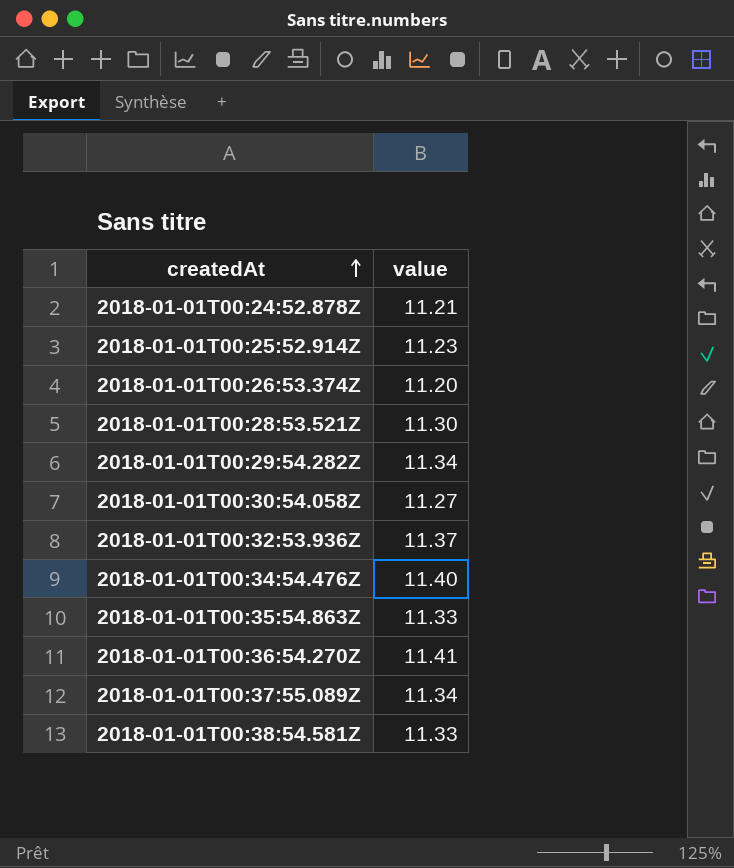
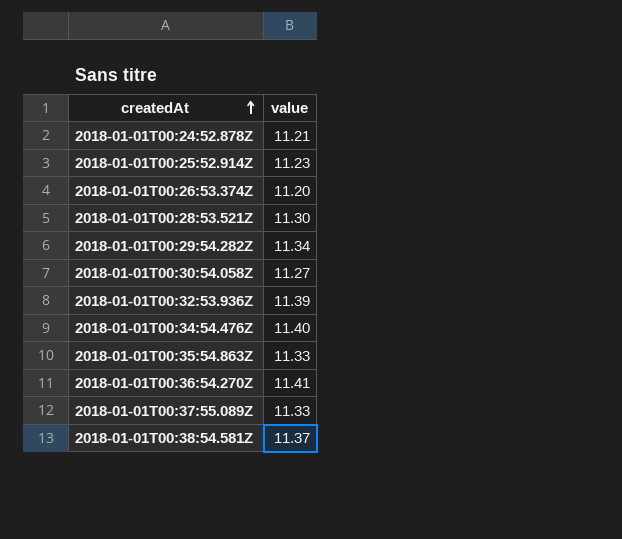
2018-01-01T00:32:53.936Z | value: 11.37 -> 11.39
2018-01-01T00:37:55.089Z | value: 11.34 -> 11.33
2018-01-01T00:38:54.581Z | value: 11.33 -> 11.37

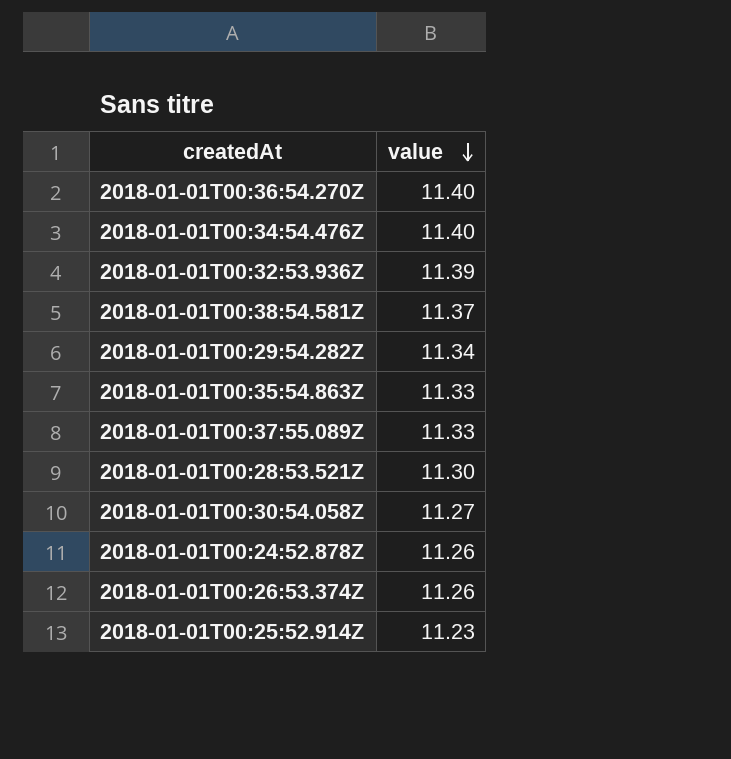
row order: createdAt ascending -> value descending
2018-01-01T00:36:54.270Z | value: 11.41 -> 11.40
2018-01-01T00:24:52.878Z | value: 11.21 -> 11.26
2018-01-01T00:26:53.374Z | value: 11.20 -> 11.26

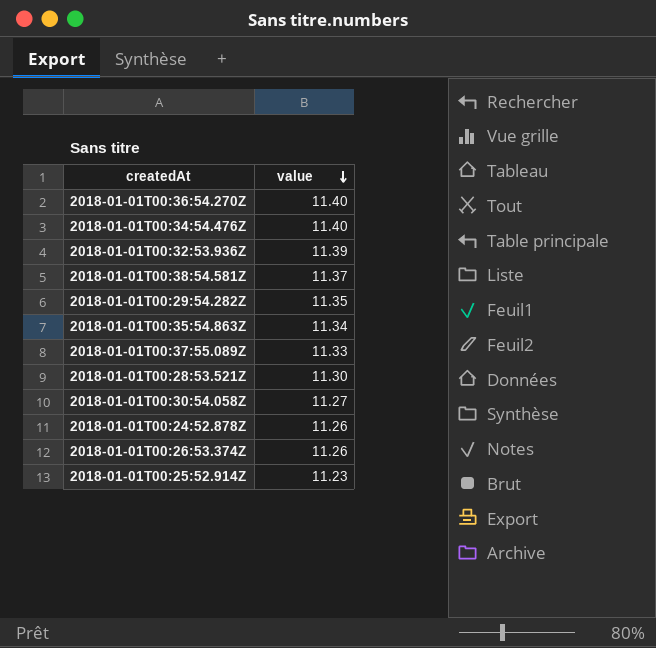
2018-01-01T00:29:54.282Z | value: 11.34 -> 11.35
2018-01-01T00:35:54.863Z | value: 11.33 -> 11.34

